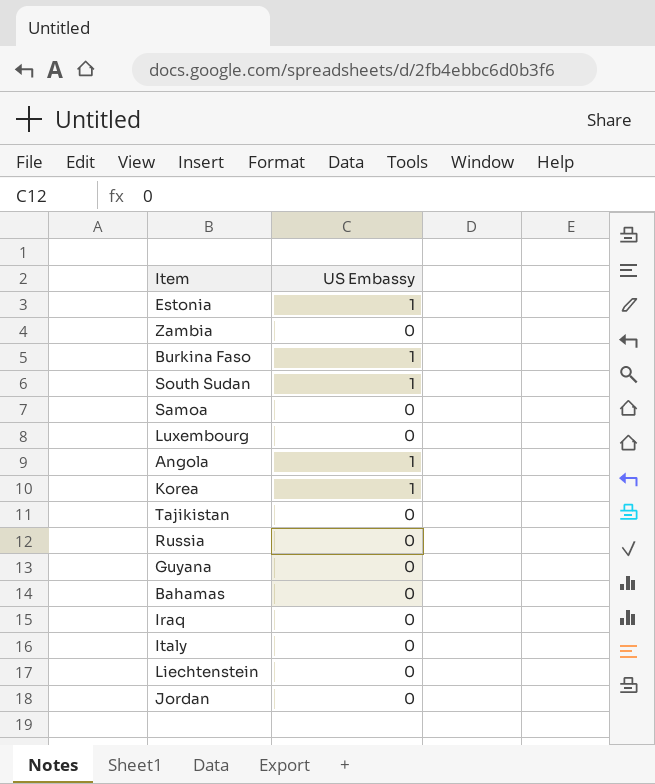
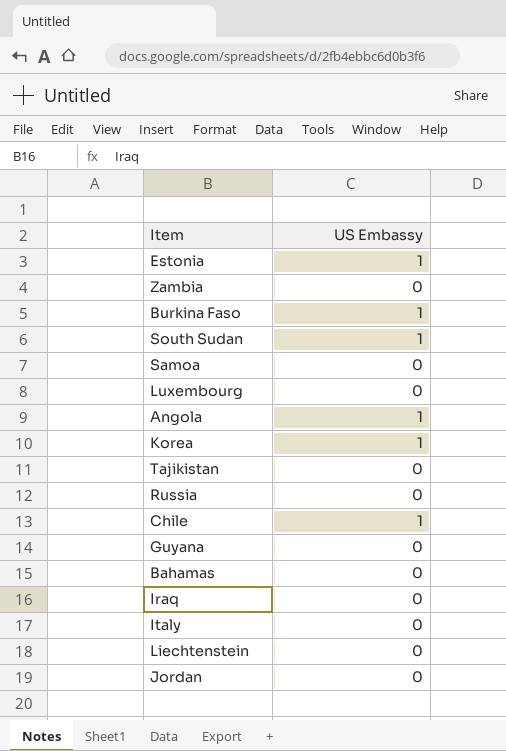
row Chile: none -> 1

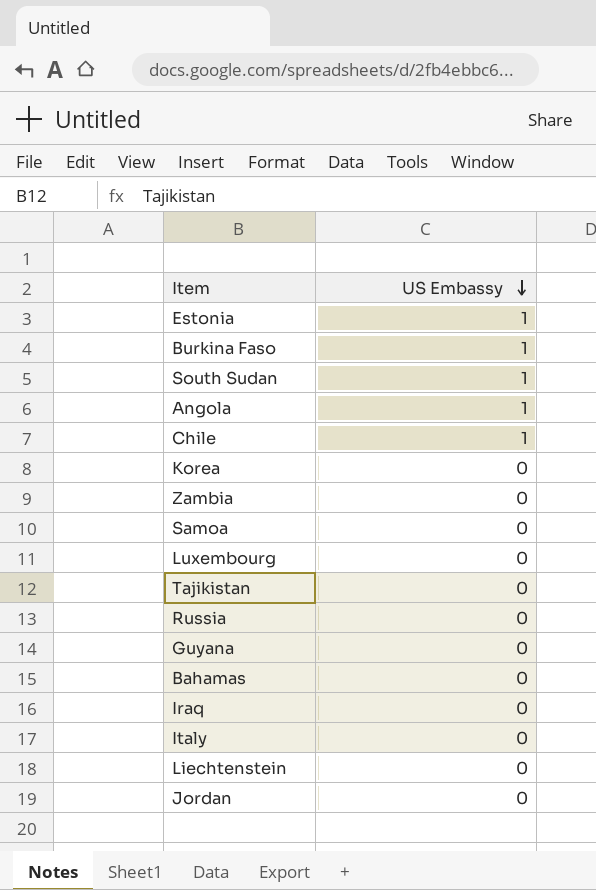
row order: none -> US Embassy descending
Korea | US Embassy: 1 -> 0

